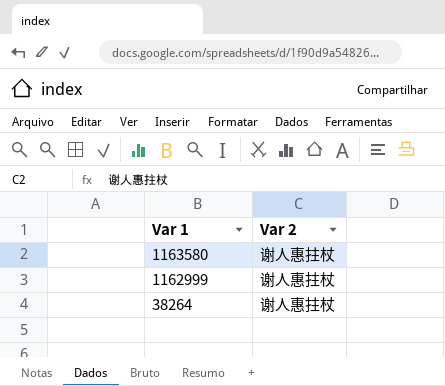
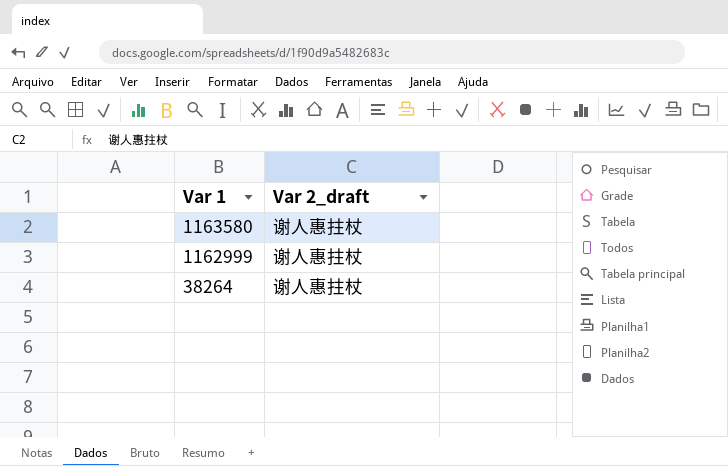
column name: Var 2 -> Var 2_draft

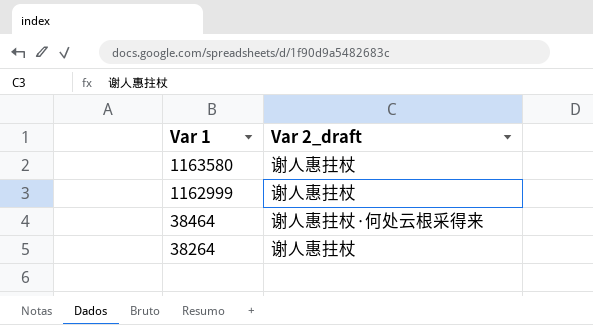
row 38464: none -> 谢人惠拄杖·何处云根采得来

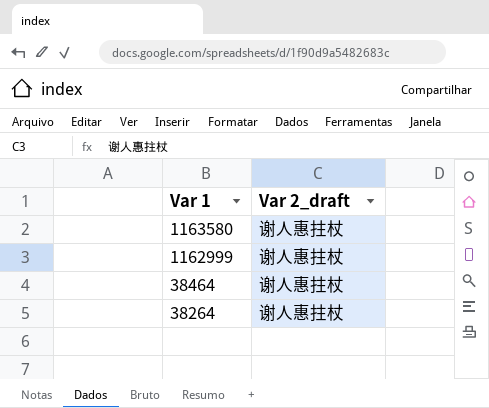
38464 | Var 2_draft: 谢人惠拄杖·何处云根采得来 -> 谢人惠拄杖

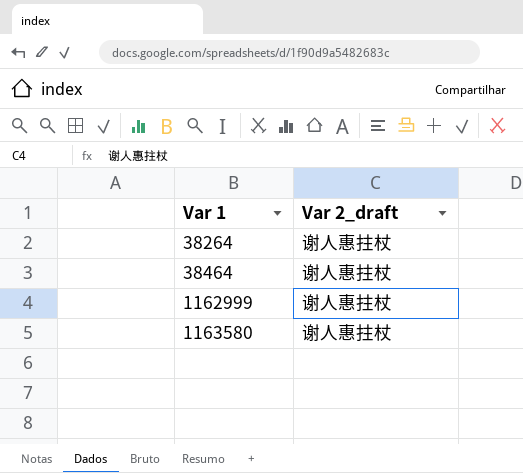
row order: Var 1 descending -> Var 1 ascending

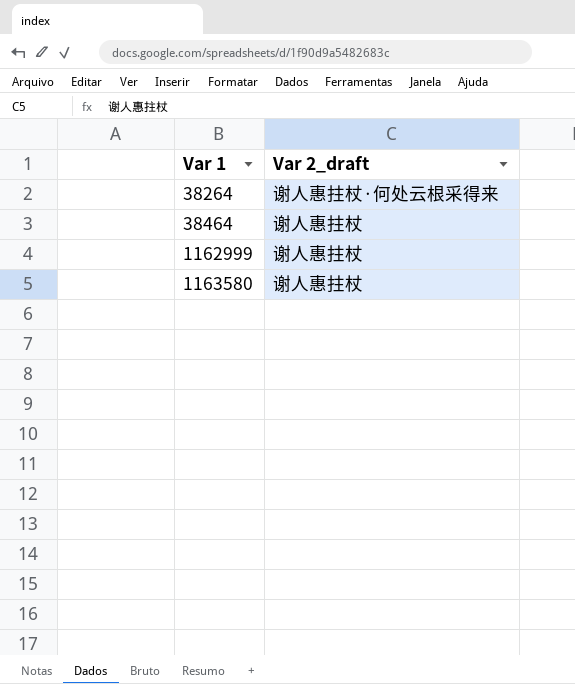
38264 | Var 2_draft: 谢人惠拄杖 -> 谢人惠拄杖·何处云根采得来

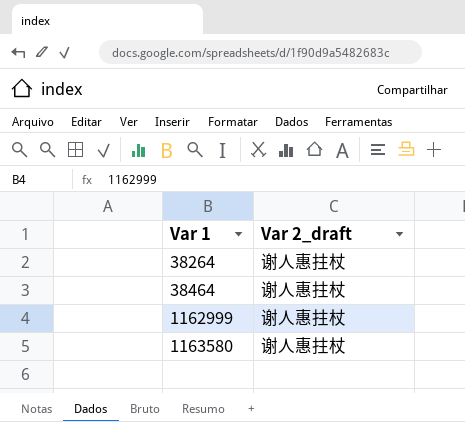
38264 | Var 2_draft: 谢人惠拄杖·何处云根采得来 -> 谢人惠拄杖

